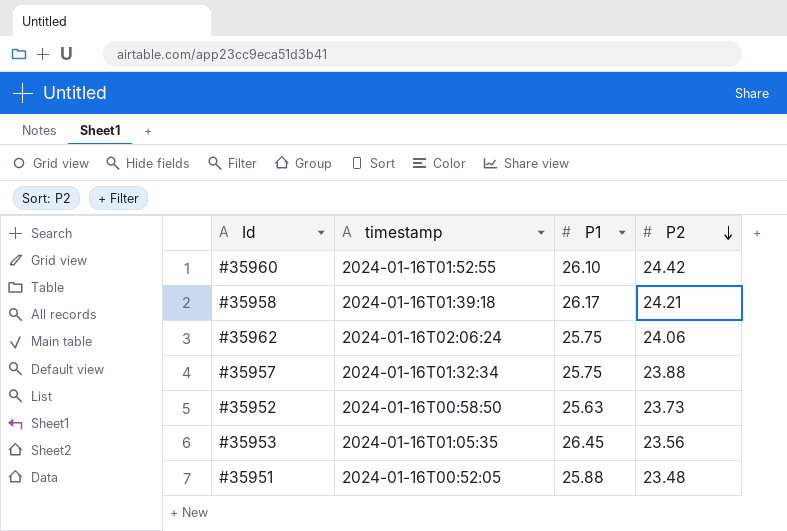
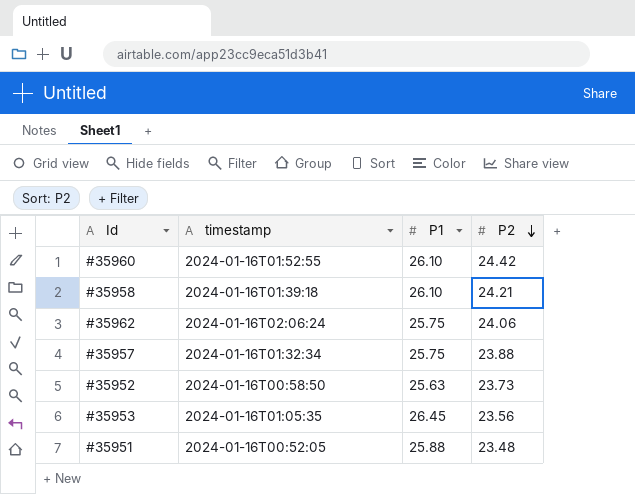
#35958 | P1: 26.17 -> 26.10

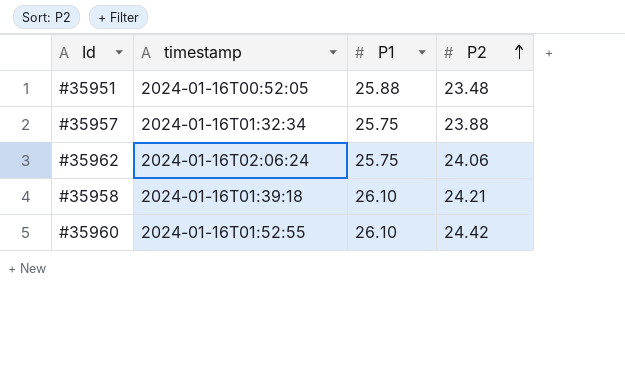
row order: P2 descending -> P2 ascending
row #35952: 2024-01-16T00:58:50 | 25.63 | 23.73 -> none
row #35953: 2024-01-16T01:05:35 | 26.45 | 23.56 -> none

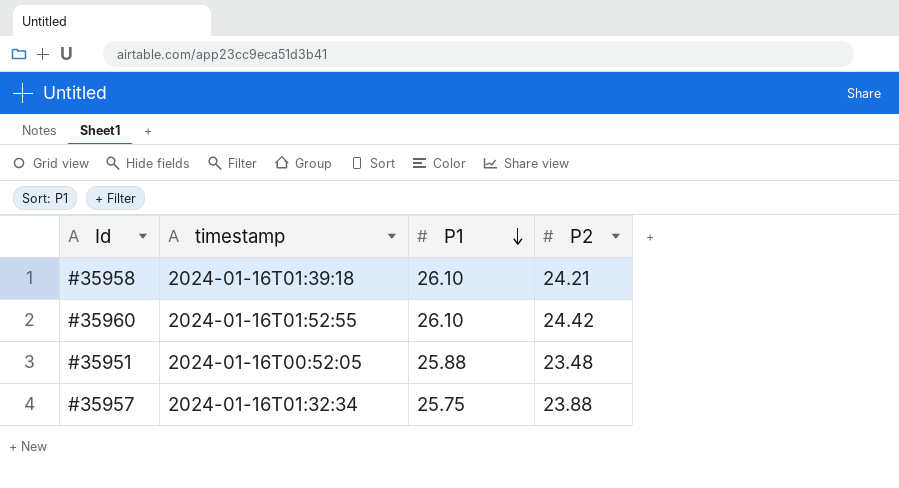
row order: P2 ascending -> P1 descending
row #35962: 2024-01-16T02:06:24 | 25.75 | 24.06 -> none

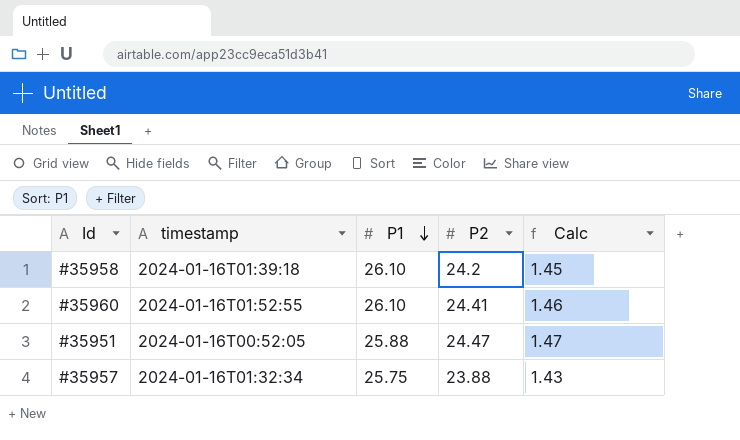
column Calc | formula: none -> [P2] * 0.06
#35958 | P2: 24.21 -> 24.2
#35960 | P2: 24.42 -> 24.41
#35951 | P2: 23.48 -> 24.47

